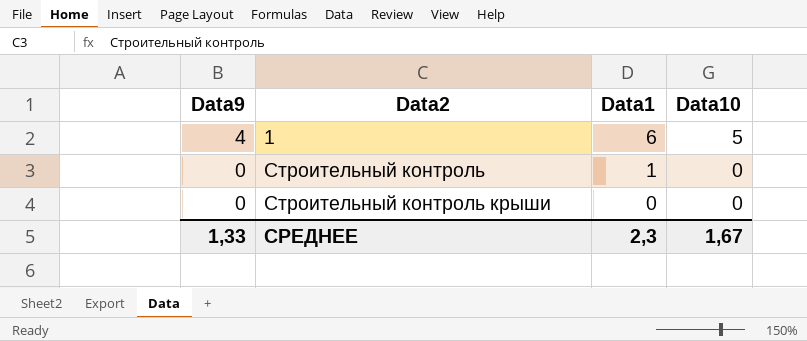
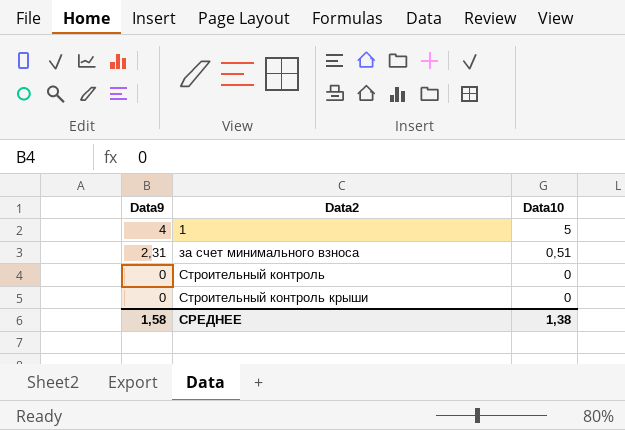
column Data1 | position: 3 -> none
row за счет минимального взноса: none -> 2,31 | 0,51
СРЕДНЕЕ | Data9: 1,33 -> 1,58
СРЕДНЕЕ | Data10: 1,67 -> 1,38

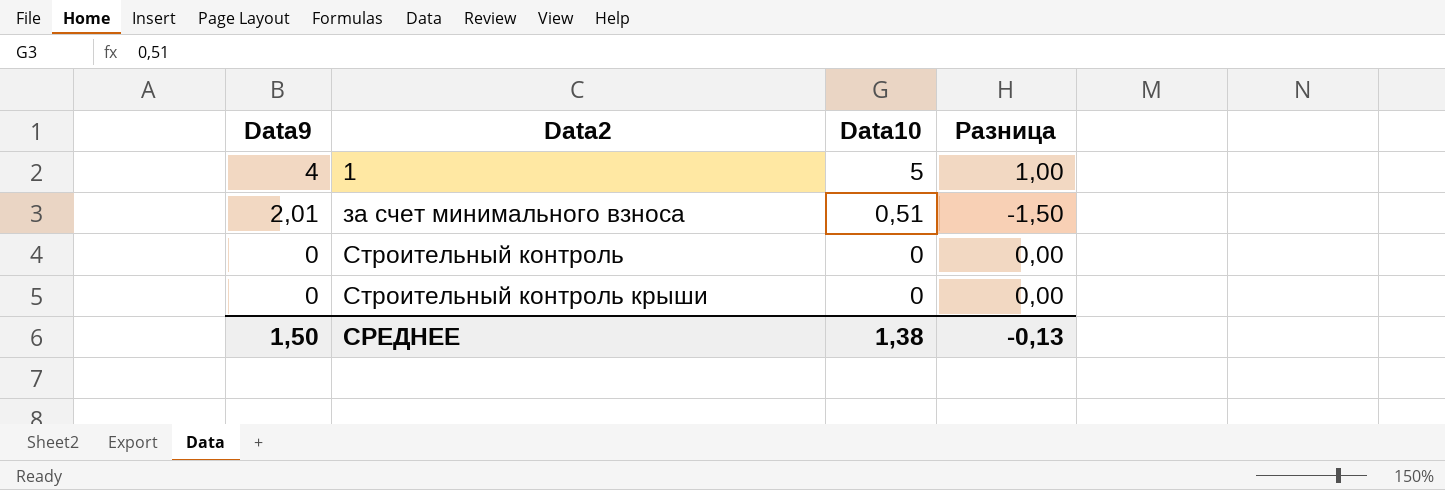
column Разница | formula: none -> [Data10] - [Data9]
за счет минимального взноса | Data9: 2,31 -> 2,01
СРЕДНЕЕ | Data9: 1,58 -> 1,50

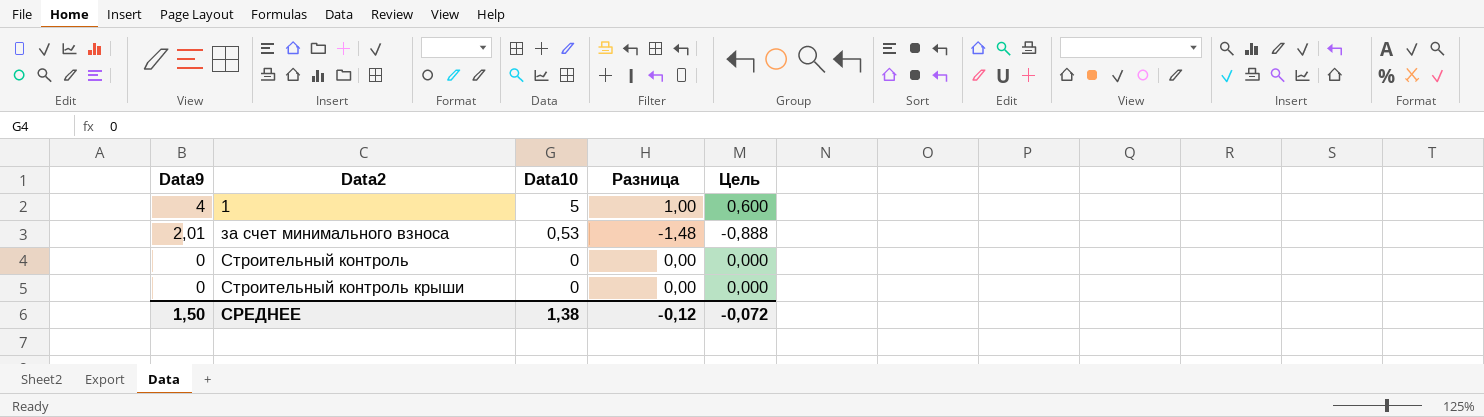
column Цель | formula: none -> [Разница] * 0,6
за счет минимального взноса | Data10: 0,51 -> 0,53
за счет минимального взноса | Разница: -1,50 -> -1,48
СРЕДНЕЕ | Разница: -0,13 -> -0,12

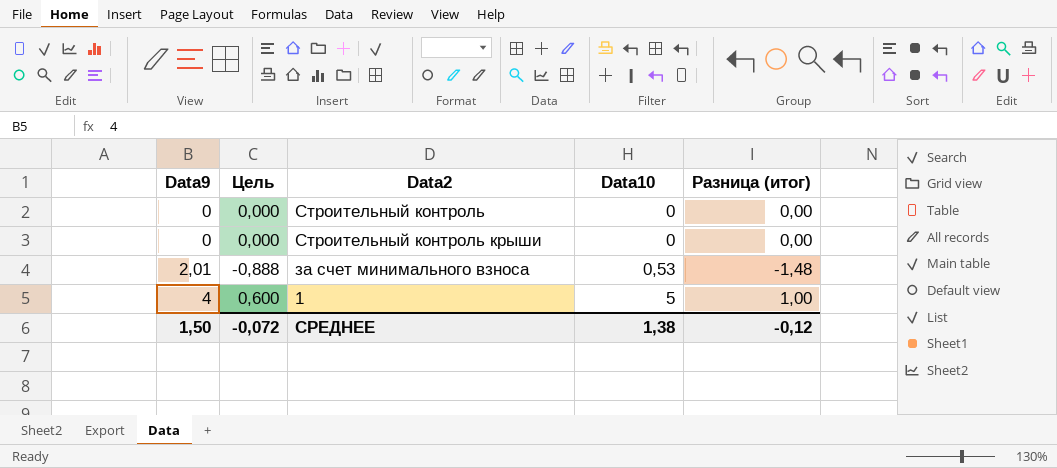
row order: Data9 descending -> Data9 ascending
column Цель | position: 5 -> 2
column name: Разница -> Разница (итог)

